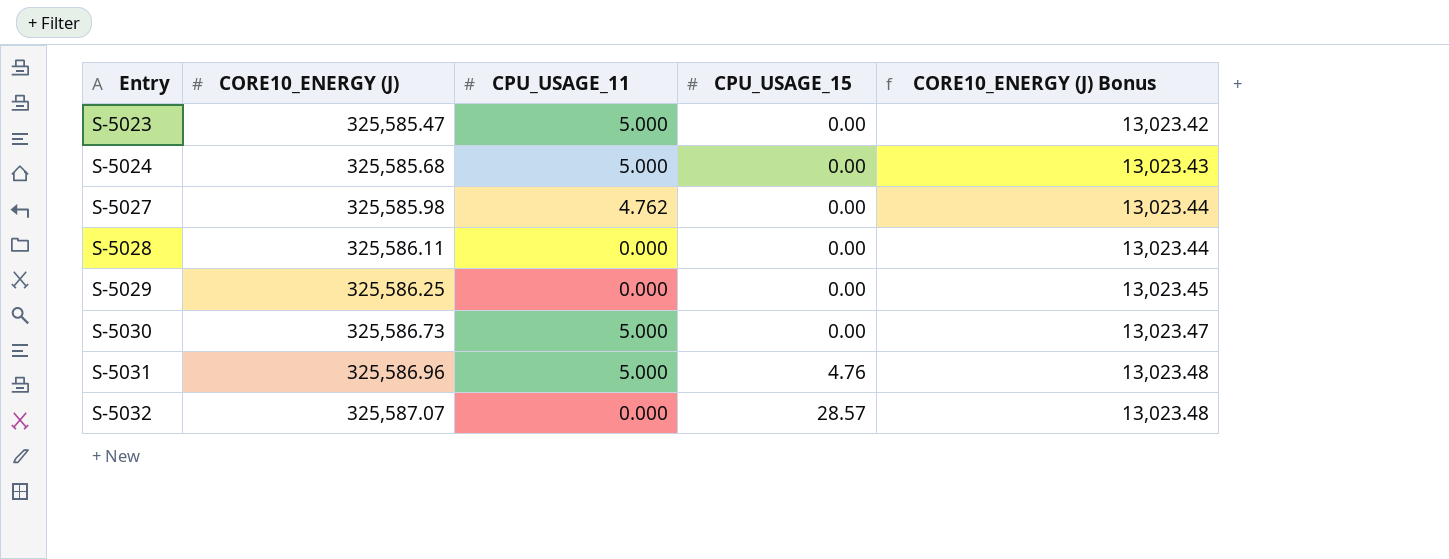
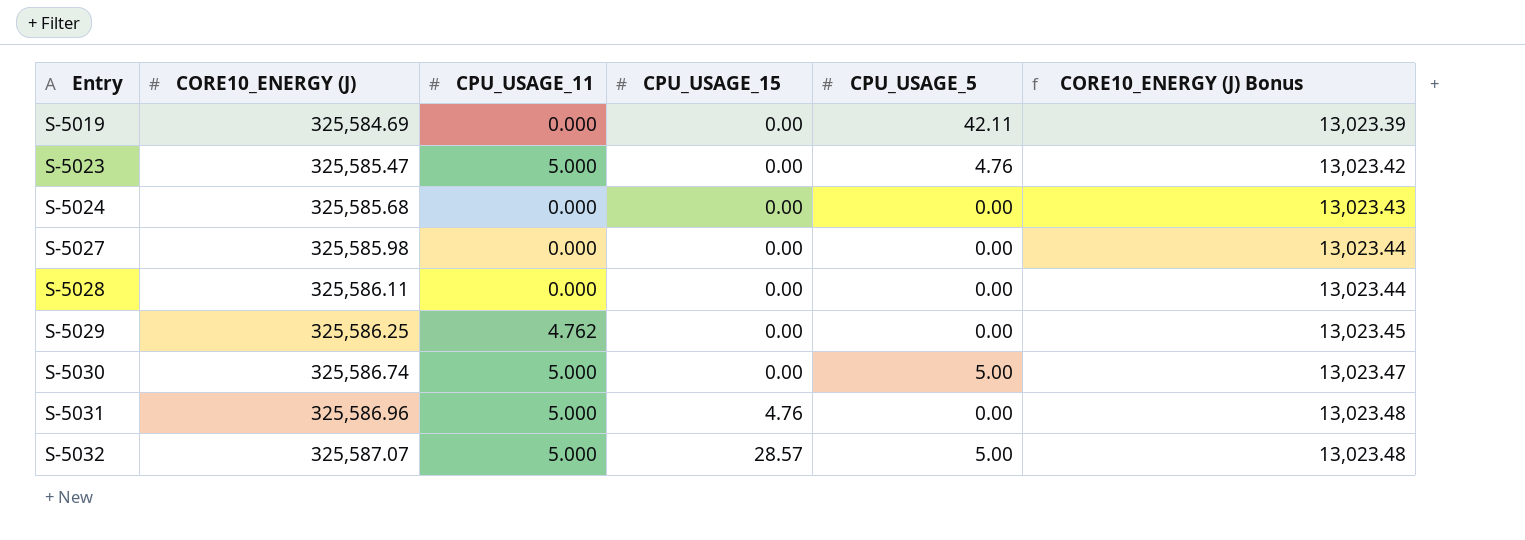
column CPU_USAGE_5 | position: none -> 5
row S-5019: none -> 325,584.69 | 0.000 | 0.00 | 42.11 | 13,023.39
S-5024 | CPU_USAGE_11: 5.000 -> 0.000
S-5027 | CPU_USAGE_11: 4.762 -> 0.000
S-5029 | CPU_USAGE_11: 0.000 -> 4.762
S-5030 | CORE10_ENERGY (J): 325,586.73 -> 325,586.74
S-5032 | CPU_USAGE_11: 0.000 -> 5.000

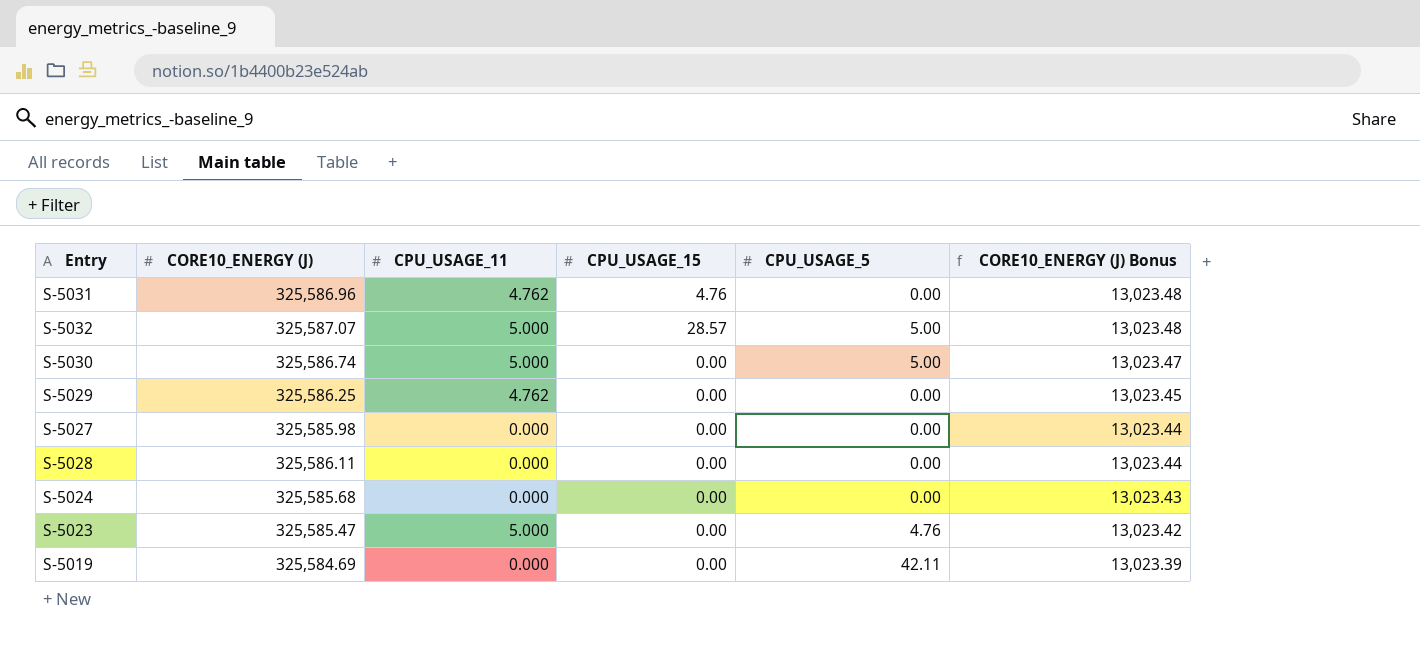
row order: Entry ascending -> CORE10_ENERGY (J) Bonus descending
S-5031 | CPU_USAGE_11: 5.000 -> 4.762

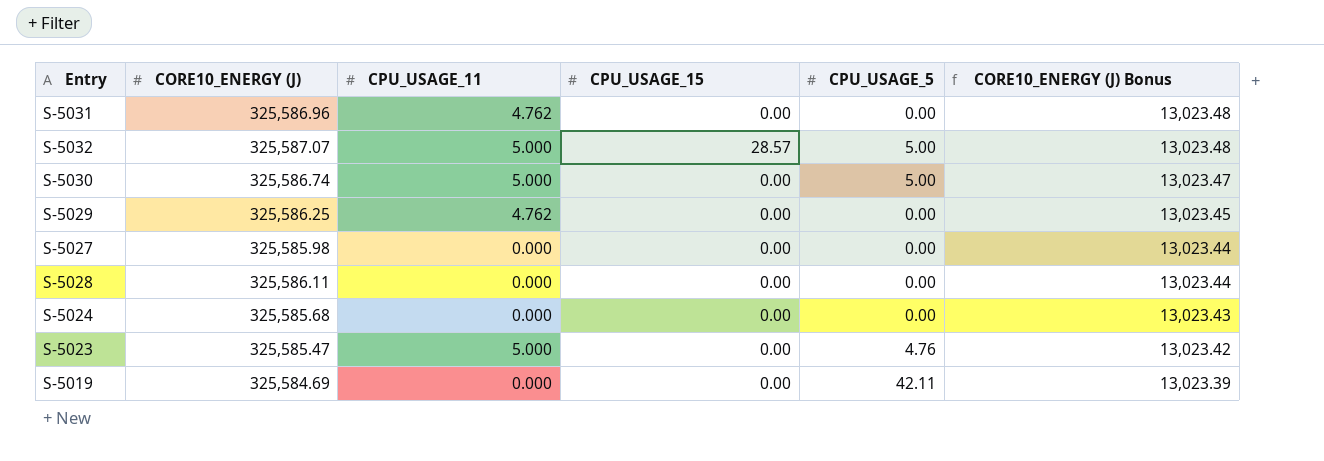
S-5031 | CPU_USAGE_15: 4.76 -> 0.00

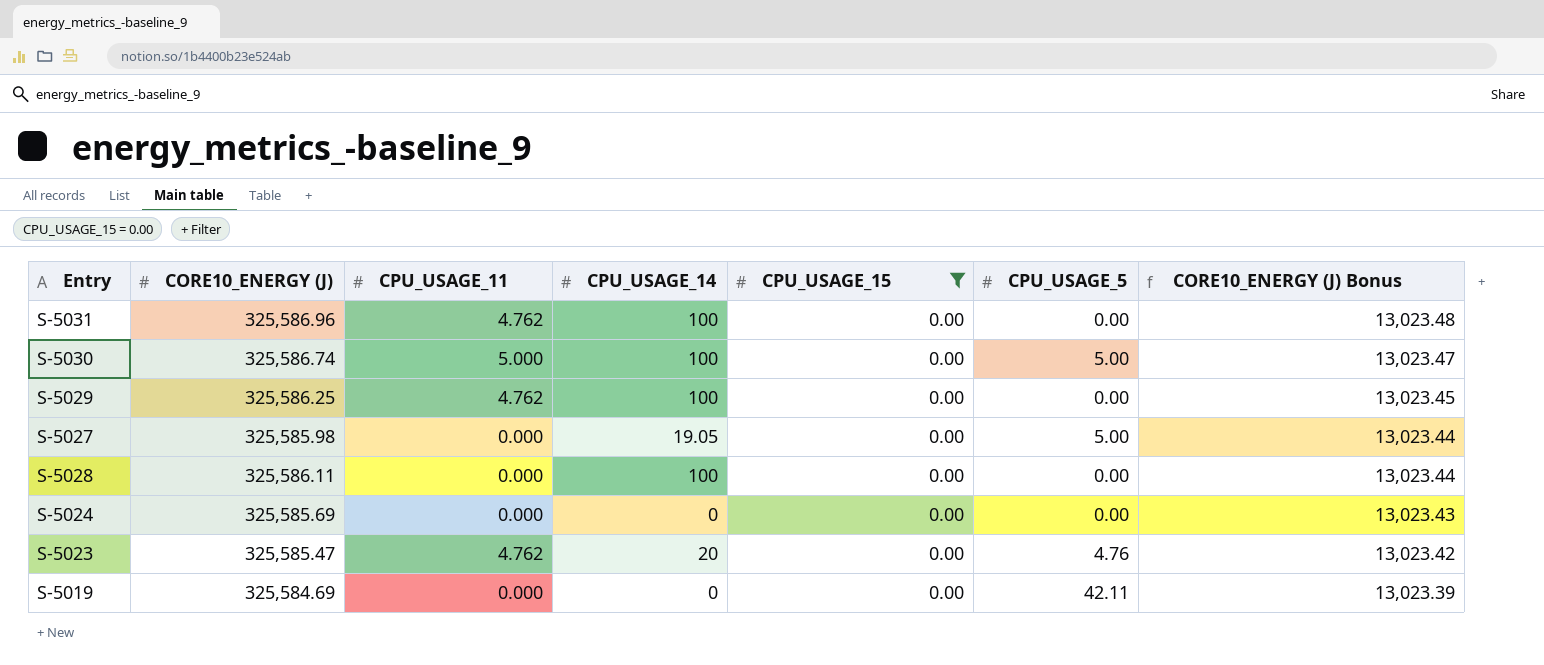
filter: none -> CPU_USAGE_15 = 0.00
column CPU_USAGE_14 | position: none -> 4
S-5027 | CPU_USAGE_5: 0.00 -> 5.00
S-5024 | CORE10_ENERGY (J): 325,585.68 -> 325,585.69
S-5023 | CPU_USAGE_11: 5.000 -> 4.762

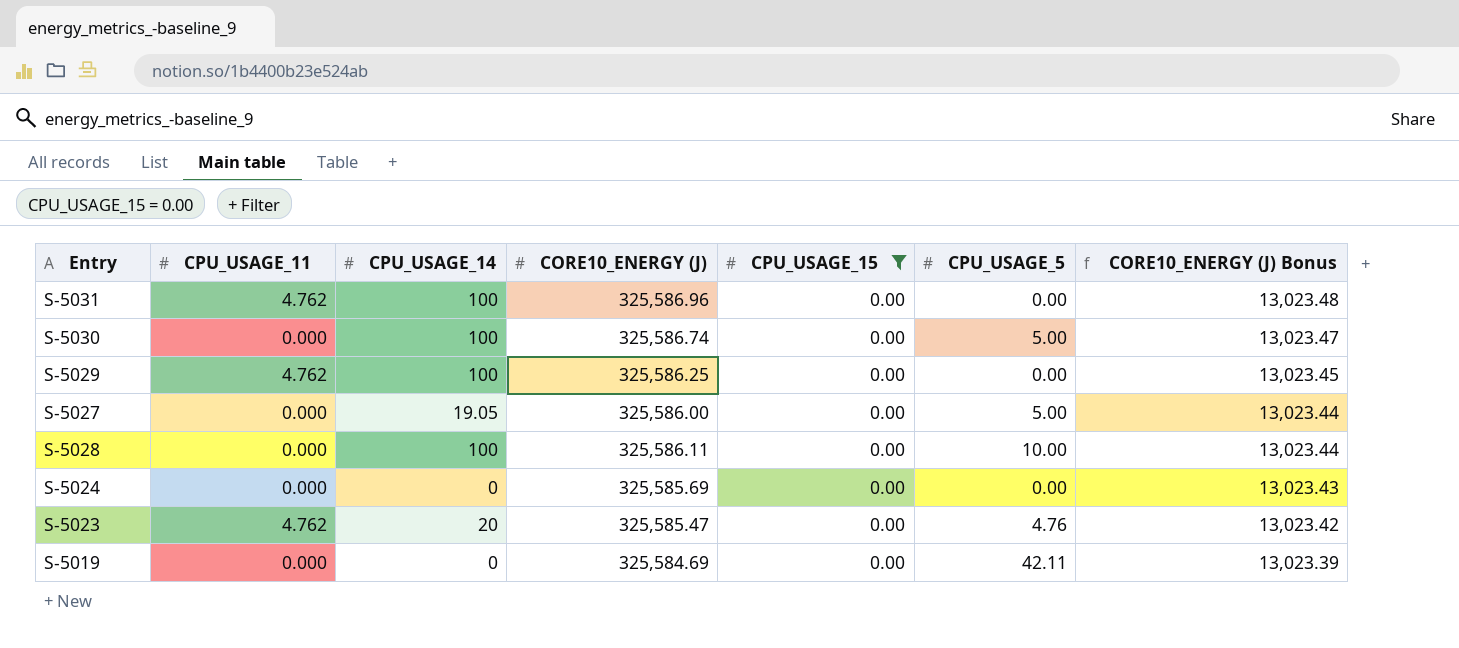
column CORE10_ENERGY (J) | position: 2 -> 4
S-5030 | CPU_USAGE_11: 5.000 -> 0.000
S-5027 | CORE10_ENERGY (J): 325,585.98 -> 325,586.00
S-5028 | CPU_USAGE_5: 0.00 -> 10.00

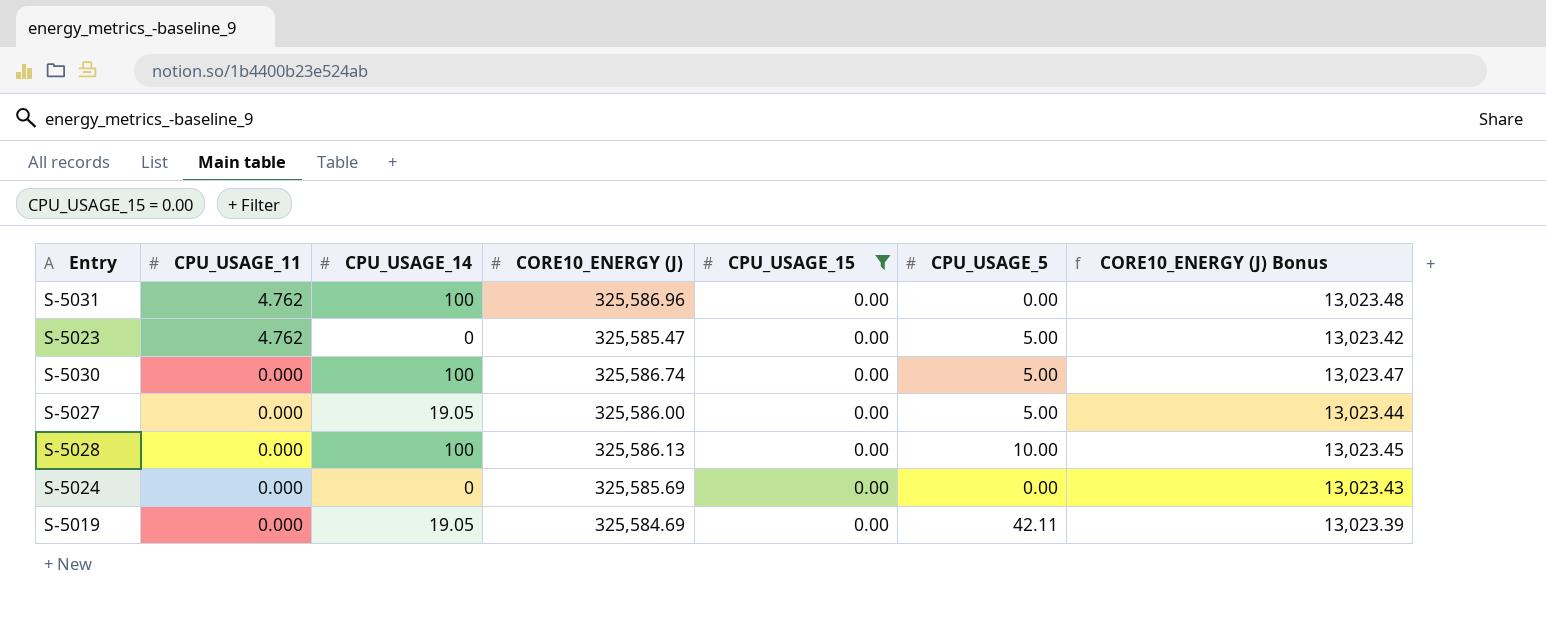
row order: CORE10_ENERGY (J) Bonus descending -> CPU_USAGE_11 descending
row S-5029: 4.762 | 100 | 325,586.25 | 0.00 | 0.00 | 13,023.45 -> none
S-5023 | CPU_USAGE_14: 20 -> 0
S-5023 | CPU_USAGE_5: 4.76 -> 5.00
S-5028 | CORE10_ENERGY (J): 325,586.11 -> 325,586.13
S-5028 | CORE10_ENERGY (J) Bonus: 13,023.44 -> 13,023.45
S-5019 | CPU_USAGE_14: 0 -> 19.05

